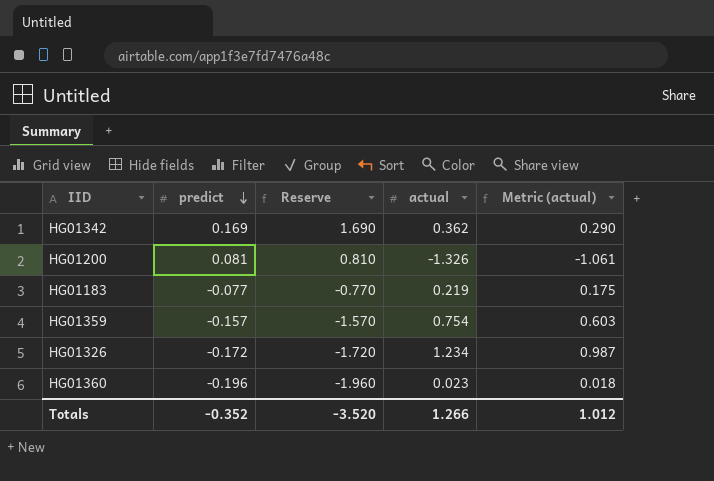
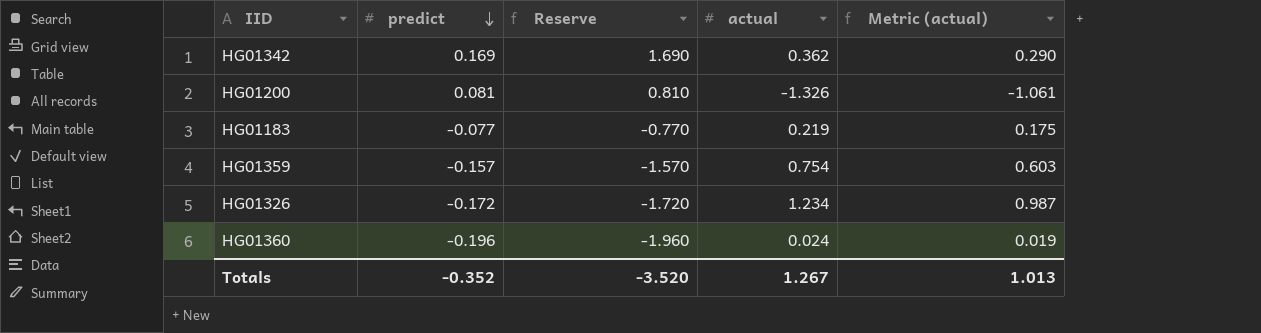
HG01360 | actual: 0.023 -> 0.024
HG01360 | Metric (actual): 0.018 -> 0.019
Totals | actual: 1.266 -> 1.267
Totals | Metric (actual): 1.012 -> 1.013

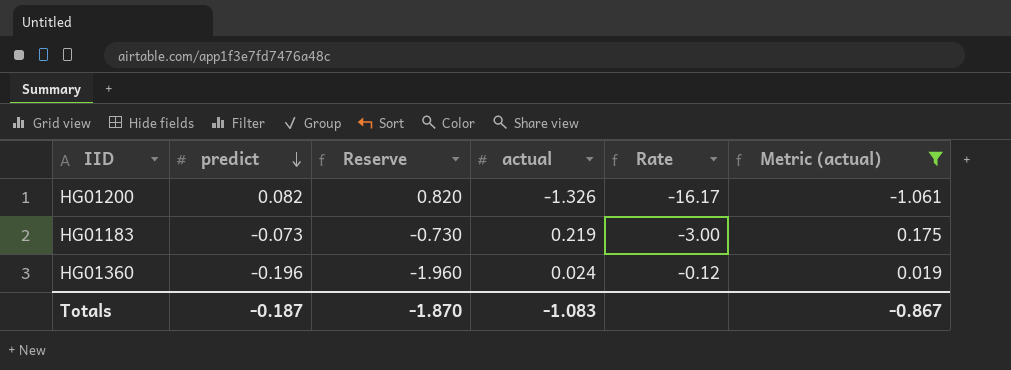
filter: none -> Metric (actual) <= 0.175
column Rate | formula: none -> [actual] / [predict]
HG01200 | predict: 0.081 -> 0.082
HG01200 | Reserve: 0.810 -> 0.820
HG01183 | predict: -0.077 -> -0.073
HG01183 | Reserve: -0.770 -> -0.730
Totals | predict: -0.352 -> -0.187
Totals | Reserve: -3.520 -> -1.870
Totals | actual: 1.267 -> -1.083
Totals | Metric (actual): 1.013 -> -0.867

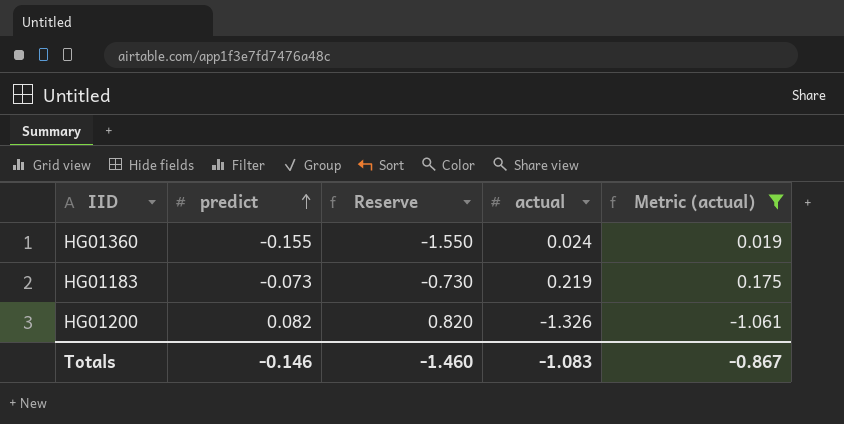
row order: predict descending -> predict ascending
column Rate | formula: [actual] / [predict] -> none
HG01360 | predict: -0.196 -> -0.155
HG01360 | Reserve: -1.960 -> -1.550
Totals | predict: -0.187 -> -0.146
Totals | Reserve: -1.870 -> -1.460

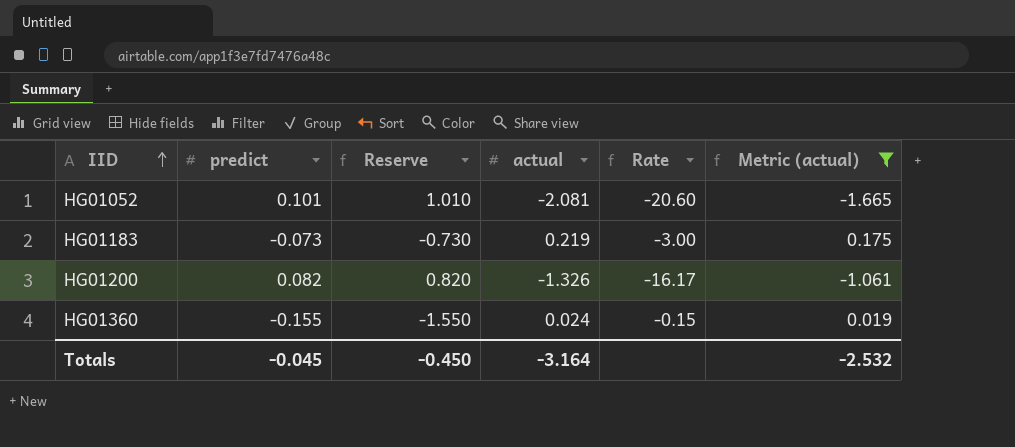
row order: predict ascending -> IID ascending
column Rate | formula: none -> [actual] / [predict]
row HG01052: none -> 0.101 | 1.010 | -2.081 | -20.60 | -1.665
Totals | predict: -0.146 -> -0.045
Totals | Reserve: -1.460 -> -0.450
Totals | actual: -1.083 -> -3.164
Totals | Metric (actual): -0.867 -> -2.532

